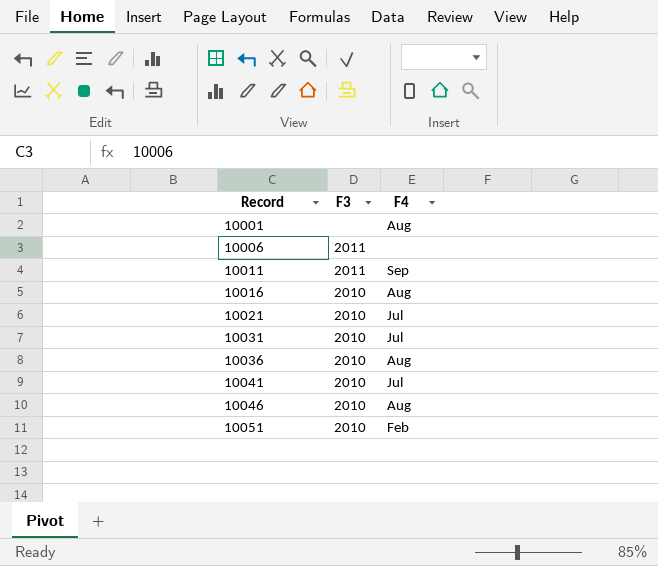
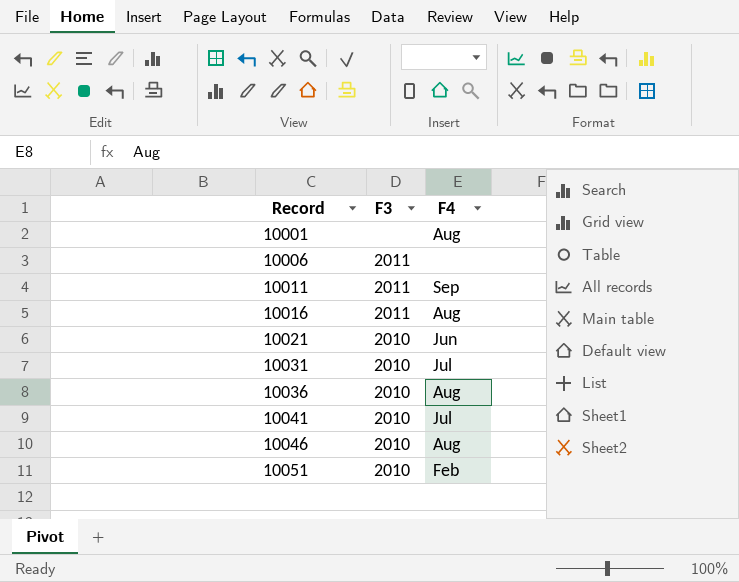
10016 | F3: 2010 -> 2011
10021 | F4: Jul -> Jun

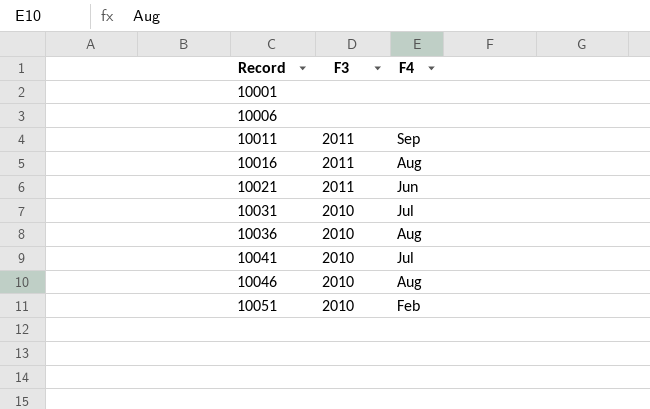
10001 | F4: Aug -> none
10006 | F3: 2011 -> none
10021 | F3: 2010 -> 2011

